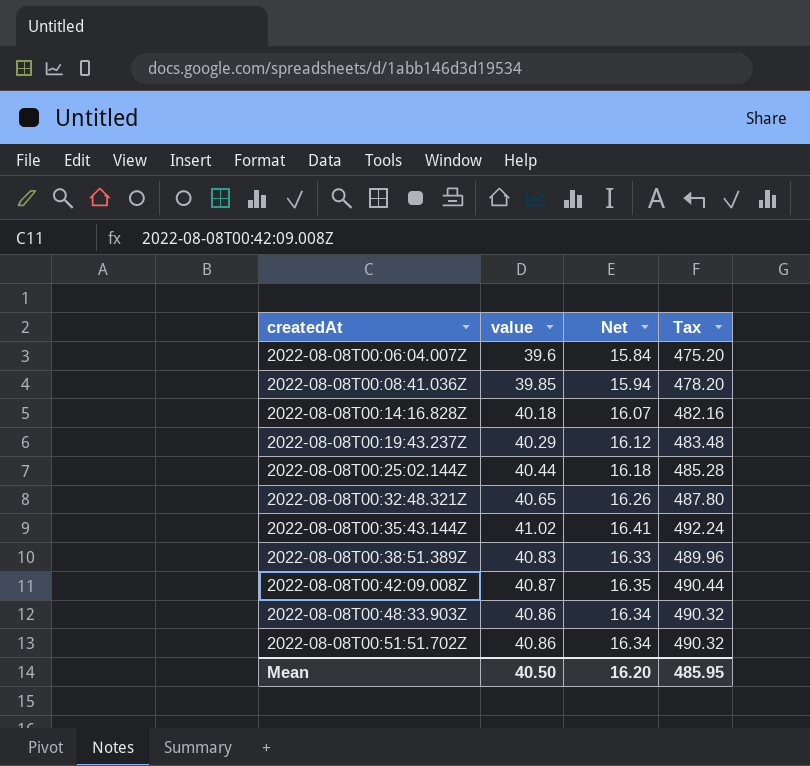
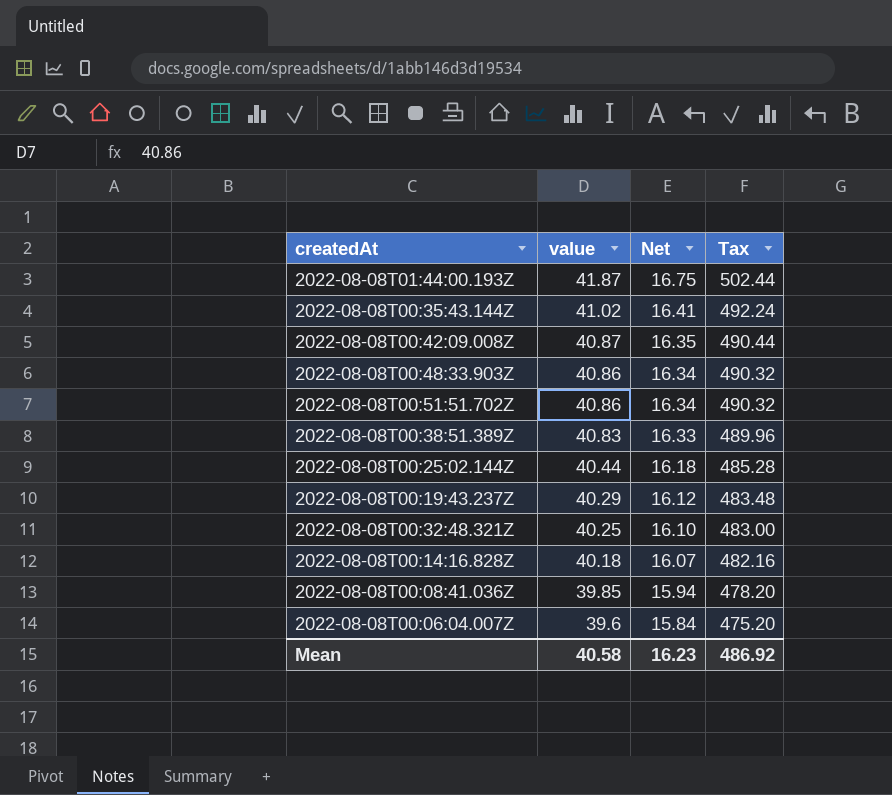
row order: createdAt ascending -> value descending
row 2022-08-08T01:44:00.193Z: none -> 41.87 | 16.75 | 502.44
2022-08-08T00:32:48.321Z | value: 40.65 -> 40.25
2022-08-08T00:32:48.321Z | Net: 16.26 -> 16.10
2022-08-08T00:32:48.321Z | Tax: 487.80 -> 483.00
Mean | value: 40.50 -> 40.58
Mean | Net: 16.20 -> 16.23
Mean | Tax: 485.95 -> 486.92

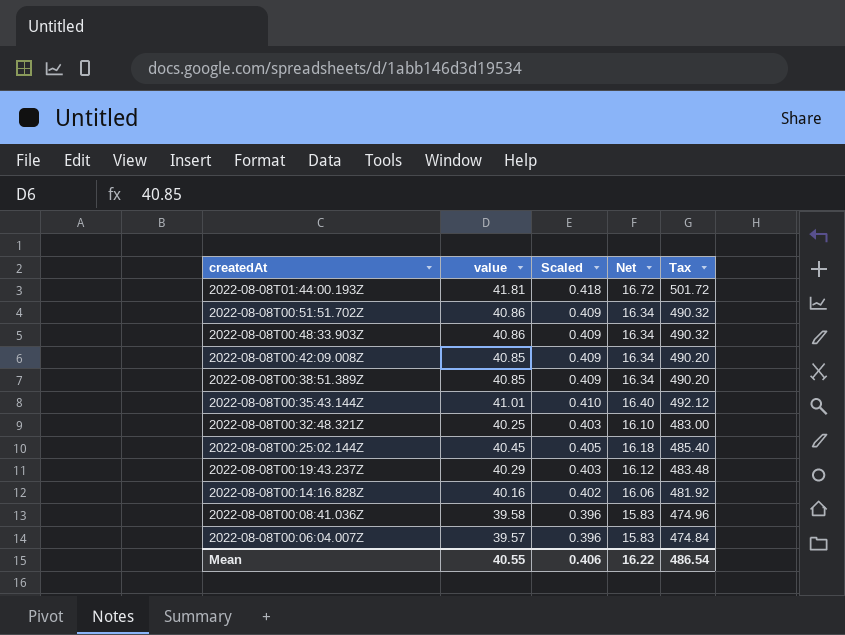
row order: value descending -> createdAt descending
column Scaled | formula: none -> [value] * 0.01
2022-08-08T01:44:00.193Z | value: 41.87 -> 41.81
2022-08-08T01:44:00.193Z | Net: 16.75 -> 16.72
2022-08-08T01:44:00.193Z | Tax: 502.44 -> 501.72
2022-08-08T00:42:09.008Z | value: 40.87 -> 40.85
2022-08-08T00:42:09.008Z | Net: 16.35 -> 16.34
2022-08-08T00:42:09.008Z | Tax: 490.44 -> 490.20
2022-08-08T00:38:51.389Z | value: 40.83 -> 40.85
2022-08-08T00:38:51.389Z | Net: 16.33 -> 16.34
2022-08-08T00:38:51.389Z | Tax: 489.96 -> 490.20
2022-08-08T00:35:43.144Z | value: 41.02 -> 41.01
2022-08-08T00:35:43.144Z | Net: 16.41 -> 16.40
2022-08-08T00:35:43.144Z | Tax: 492.24 -> 492.12
2022-08-08T00:25:02.144Z | value: 40.44 -> 40.45
2022-08-08T00:25:02.144Z | Tax: 485.28 -> 485.40
2022-08-08T00:14:16.828Z | value: 40.18 -> 40.16
2022-08-08T00:14:16.828Z | Net: 16.07 -> 16.06
2022-08-08T00:14:16.828Z | Tax: 482.16 -> 481.92
2022-08-08T00:08:41.036Z | value: 39.85 -> 39.58
2022-08-08T00:08:41.036Z | Net: 15.94 -> 15.83
2022-08-08T00:08:41.036Z | Tax: 478.20 -> 474.96
2022-08-08T00:06:04.007Z | value: 39.6 -> 39.57
2022-08-08T00:06:04.007Z | Net: 15.84 -> 15.83
2022-08-08T00:06:04.007Z | Tax: 475.20 -> 474.84
Mean | value: 40.58 -> 40.55
Mean | Net: 16.23 -> 16.22
Mean | Tax: 486.92 -> 486.54

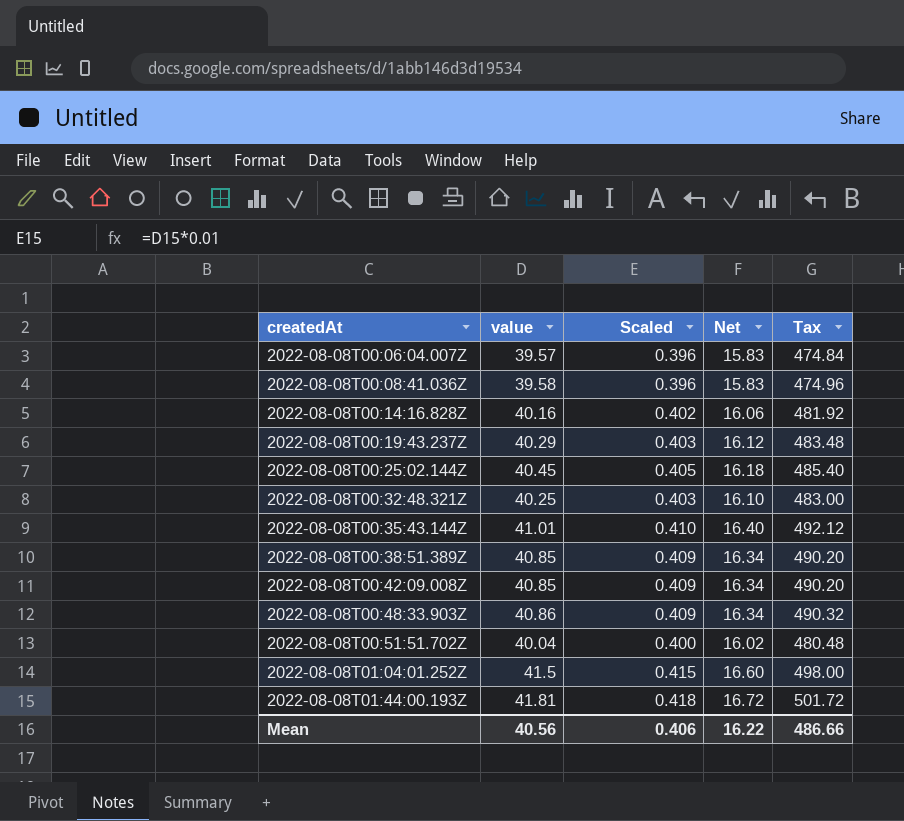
row order: createdAt descending -> createdAt ascending
2022-08-08T00:51:51.702Z | value: 40.86 -> 40.04
2022-08-08T00:51:51.702Z | Scaled: 0.409 -> 0.400
2022-08-08T00:51:51.702Z | Net: 16.34 -> 16.02
2022-08-08T00:51:51.702Z | Tax: 490.32 -> 480.48
row 2022-08-08T01:04:01.252Z: none -> 41.5 | 0.415 | 16.60 | 498.00
Mean | value: 40.55 -> 40.56
Mean | Tax: 486.54 -> 486.66

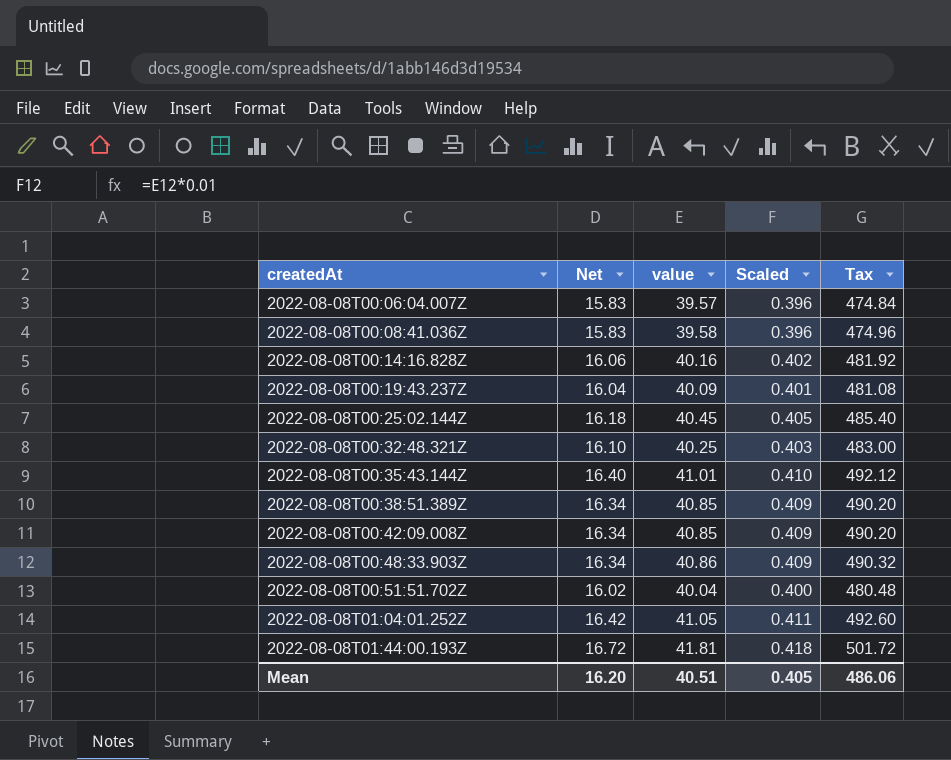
column Net | position: 4 -> 2
2022-08-08T00:19:43.237Z | Net: 16.12 -> 16.04
2022-08-08T00:19:43.237Z | value: 40.29 -> 40.09
2022-08-08T00:19:43.237Z | Scaled: 0.403 -> 0.401
2022-08-08T00:19:43.237Z | Tax: 483.48 -> 481.08
2022-08-08T01:04:01.252Z | Net: 16.60 -> 16.42
2022-08-08T01:04:01.252Z | value: 41.5 -> 41.05
2022-08-08T01:04:01.252Z | Scaled: 0.415 -> 0.411
2022-08-08T01:04:01.252Z | Tax: 498.00 -> 492.60
Mean | Net: 16.22 -> 16.20
Mean | value: 40.56 -> 40.51
Mean | Scaled: 0.406 -> 0.405
Mean | Tax: 486.66 -> 486.06

